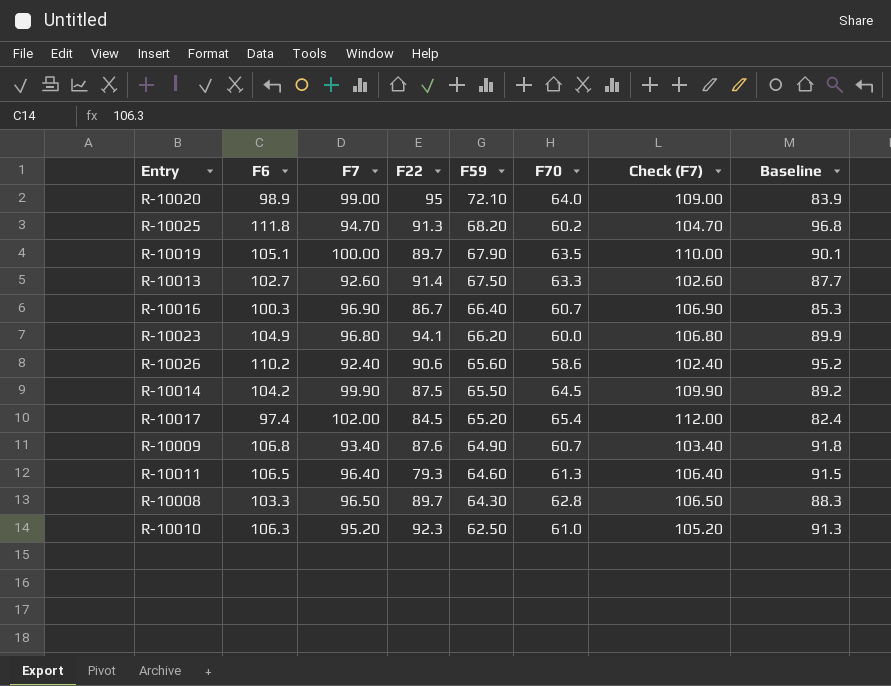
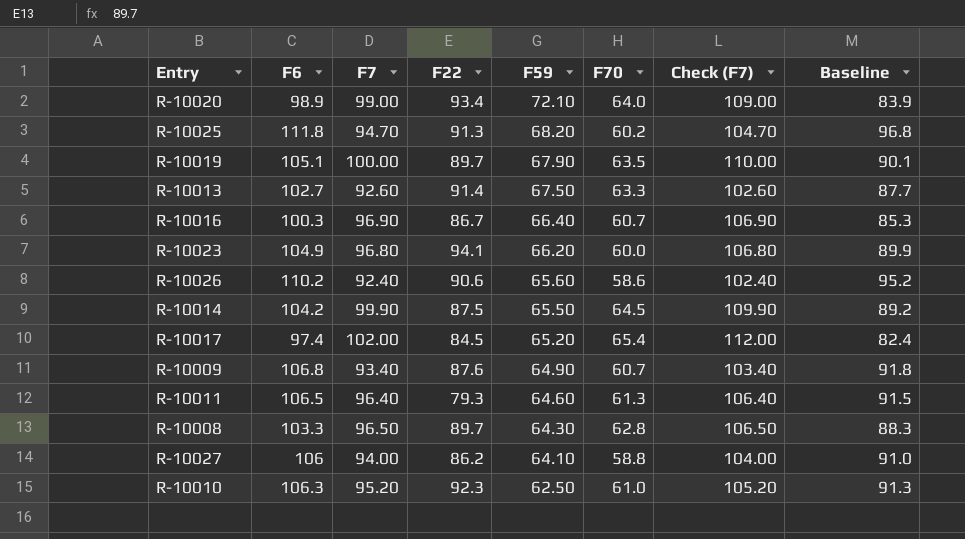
R-10020 | F22: 95 -> 93.4
row R-10027: none -> 106 | 94.00 | 86.2 | 64.10 | 58.8 | 104.00 | 91.0

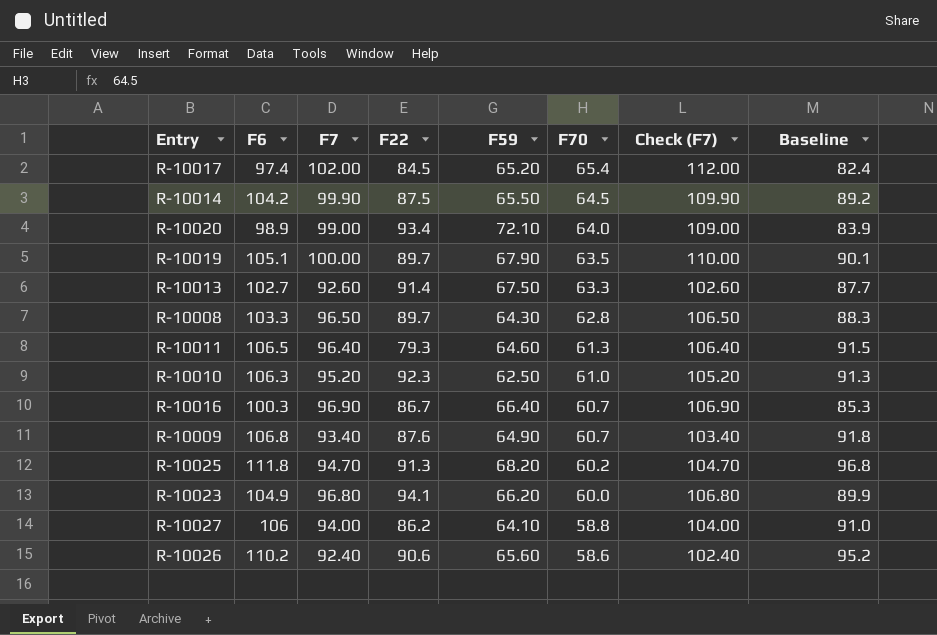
row order: F59 descending -> F70 descending

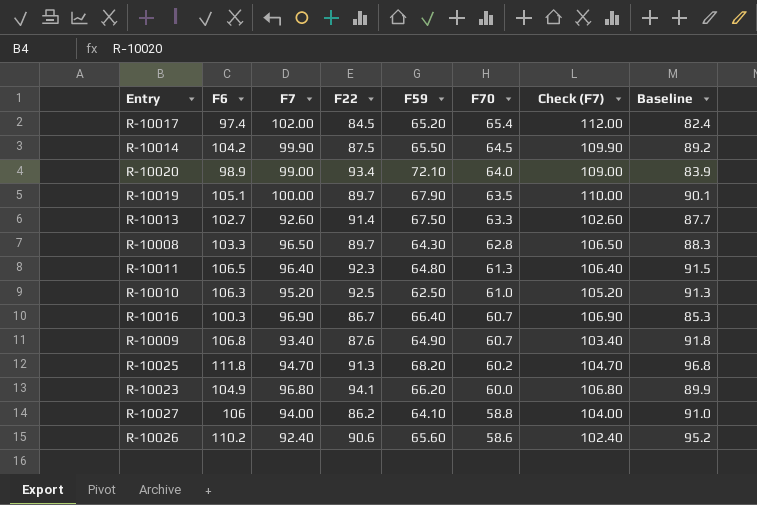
R-10011 | F22: 79.3 -> 92.3
R-10011 | F59: 64.60 -> 64.80
R-10010 | F22: 92.3 -> 92.5

